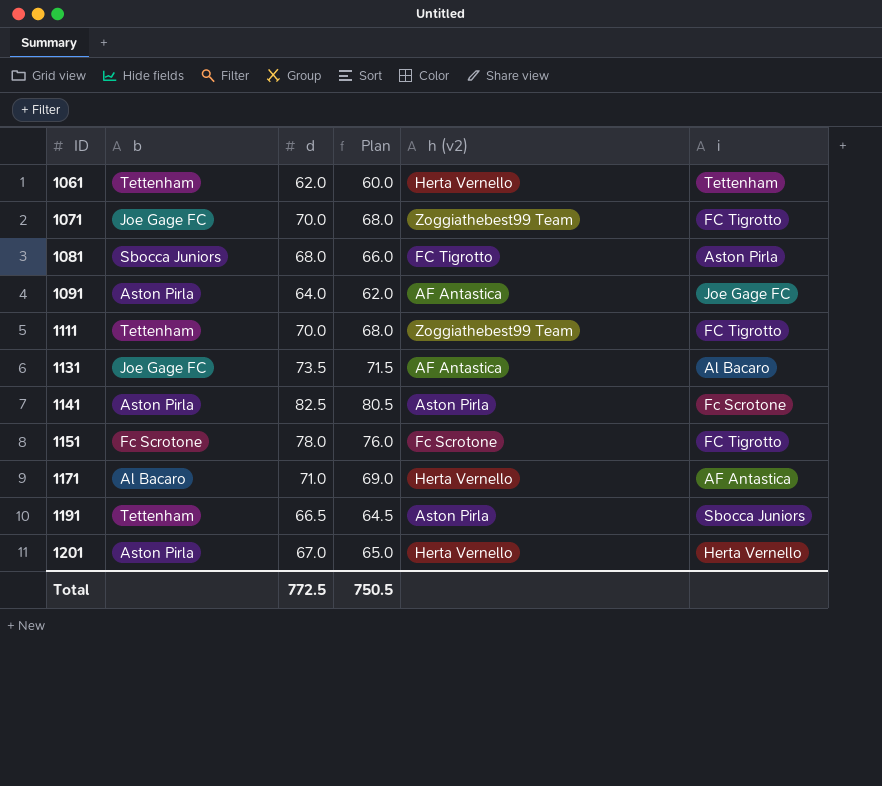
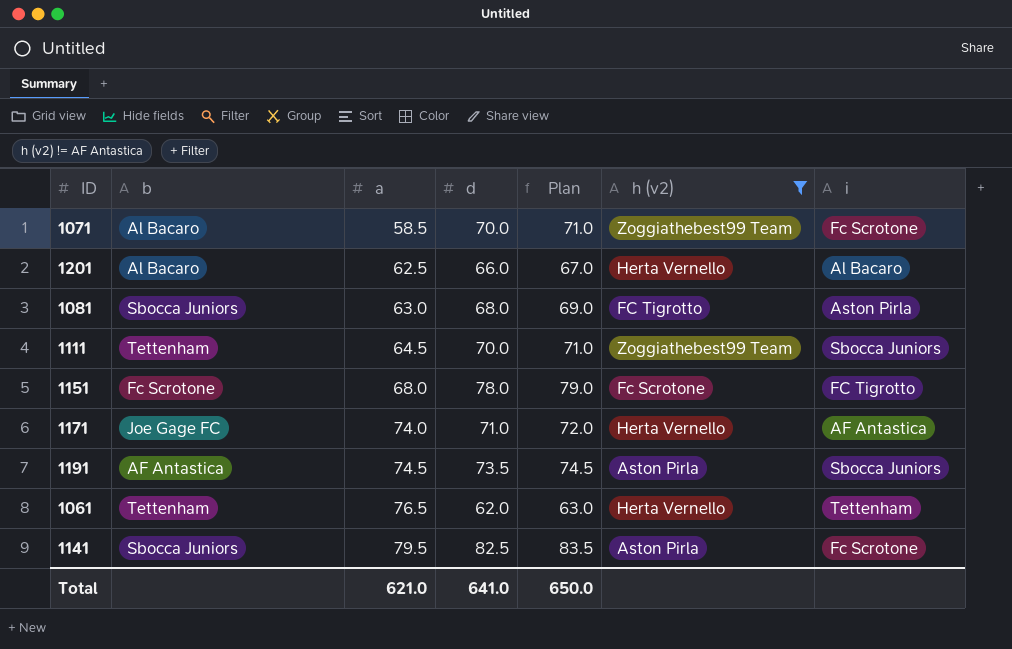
filter: none -> h (v2) != AF Antastica
row order: ID ascending -> a ascending
column a | position: none -> 3
column Plan | formula: [d] - 2 -> [d] + 1
1071 | b: Joe Gage FC -> Al Bacaro
1071 | i: FC Tigrotto -> Fc Scrotone
1201 | b: Aston Pirla -> Al Bacaro
1201 | d: 67.0 -> 66.0
1201 | i: Herta Vernello -> Al Bacaro
1111 | i: FC Tigrotto -> Sbocca Juniors
1171 | b: Al Bacaro -> Joe Gage FC
1191 | b: Tettenham -> AF Antastica
1191 | d: 66.5 -> 73.5
1141 | b: Aston Pirla -> Sbocca Juniors
Total | d: 772.5 -> 641.0
Total | Plan: 750.5 -> 650.0

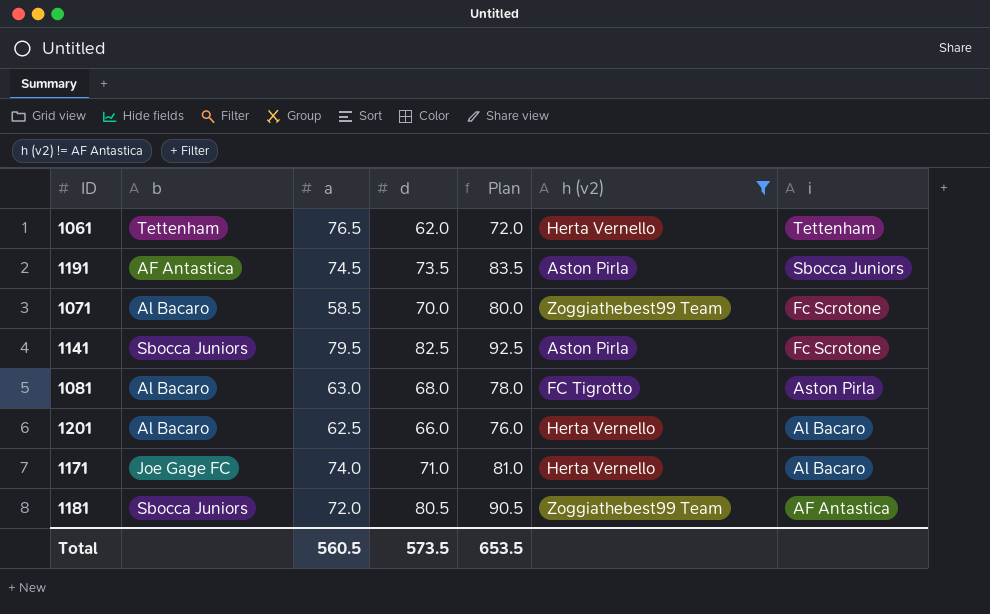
row order: a ascending -> i descending
column Plan | formula: [d] + 1 -> [d] + 10
row 1111: Tettenham | 64.5 | 70.0 | 71.0 | Zoggiathebest99 Team | Sbocca Juniors -> none
row 1151: Fc Scrotone | 68.0 | 78.0 | 79.0 | Fc Scrotone | FC Tigrotto -> none
1081 | b: Sbocca Juniors -> Al Bacaro
1171 | i: AF Antastica -> Al Bacaro
row 1181: none -> Sbocca Juniors | 72.0 | 80.5 | 90.5 | Zoggiathebest99 Team | AF Antastica
Total | a: 621.0 -> 560.5
Total | d: 641.0 -> 573.5
Total | Plan: 650.0 -> 653.5

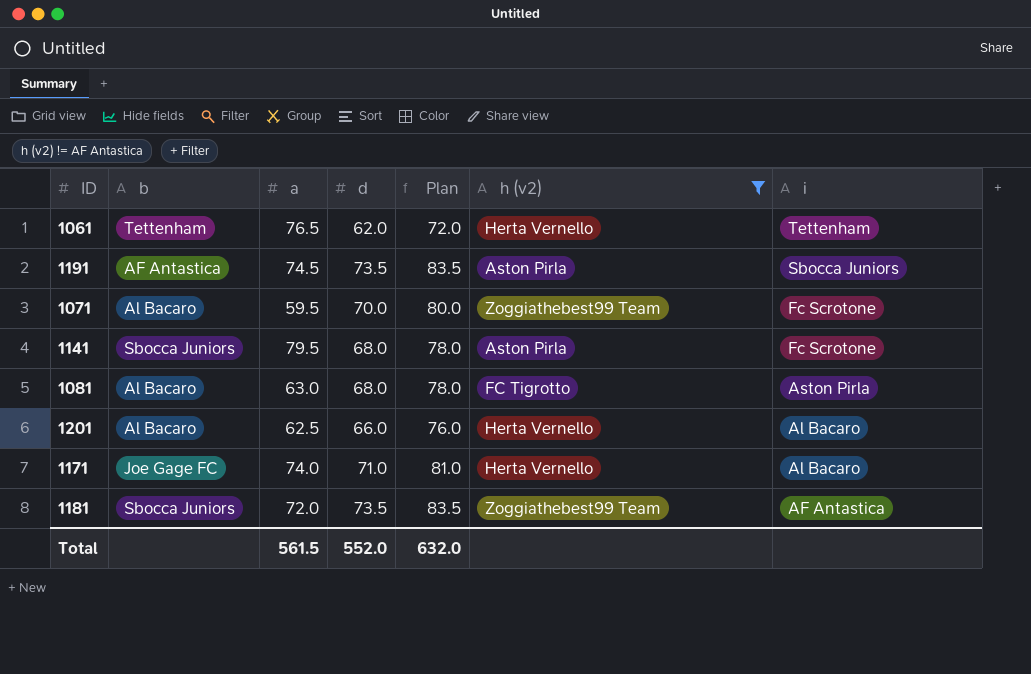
1071 | a: 58.5 -> 59.5
1141 | d: 82.5 -> 68.0
1141 | Plan: 92.5 -> 78.0
1181 | d: 80.5 -> 73.5
1181 | Plan: 90.5 -> 83.5
Total | a: 560.5 -> 561.5
Total | d: 573.5 -> 552.0
Total | Plan: 653.5 -> 632.0

